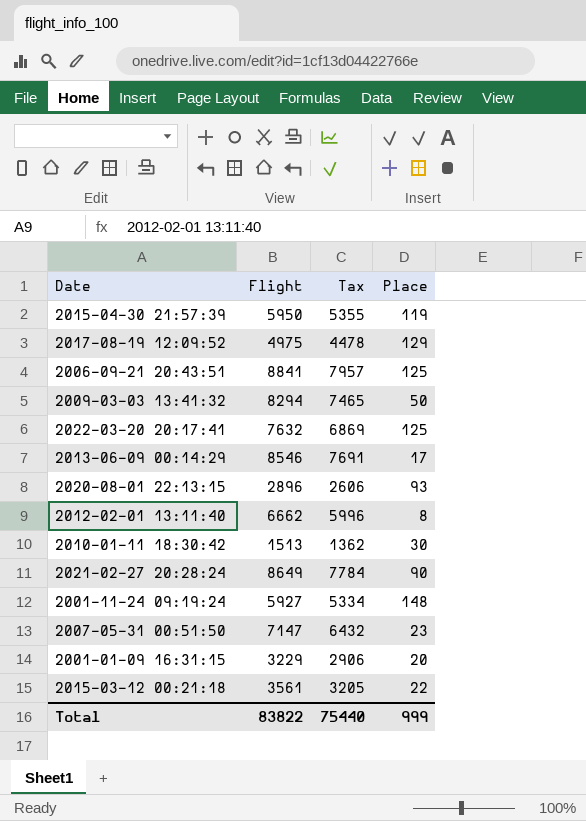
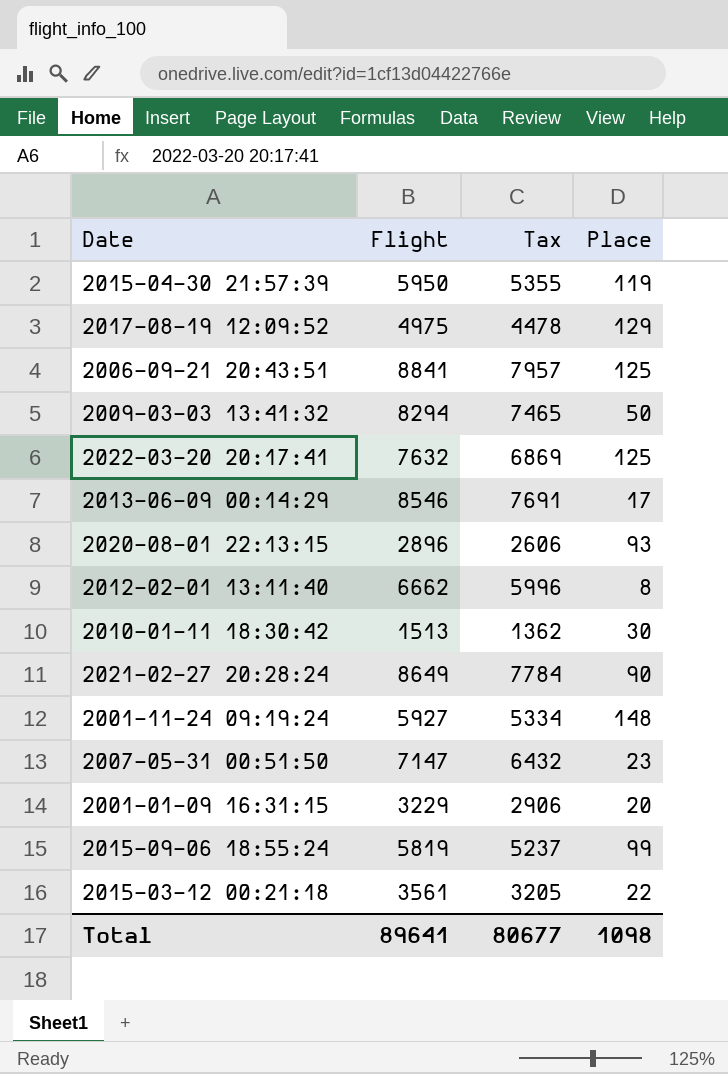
row 2015-09-06 18:55:24: none -> 5819 | 5237 | 99
Total | Flight: 83822 -> 89641
Total | Tax: 75440 -> 80677
Total | Place: 999 -> 1098

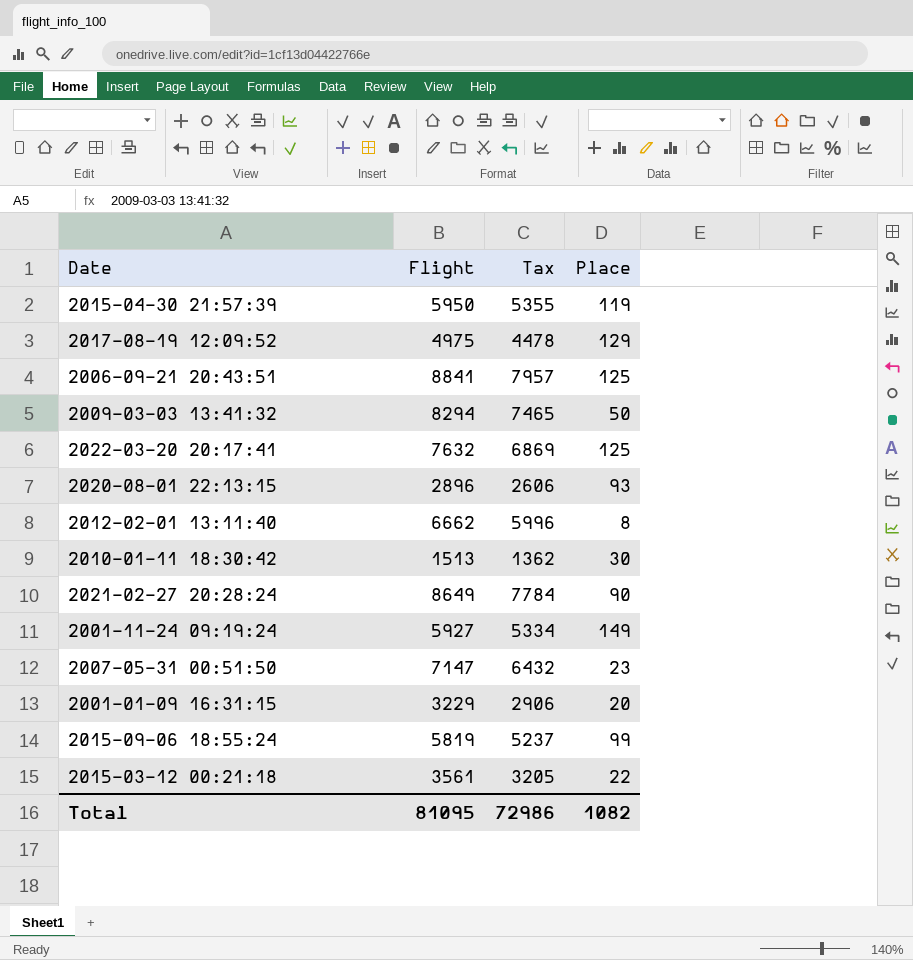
row 2013-06-09 00:14:29: 8546 | 7691 | 17 -> none
2001-11-24 09:19:24 | Place: 148 -> 149
Total | Flight: 89641 -> 81095
Total | Tax: 80677 -> 72986
Total | Place: 1098 -> 1082

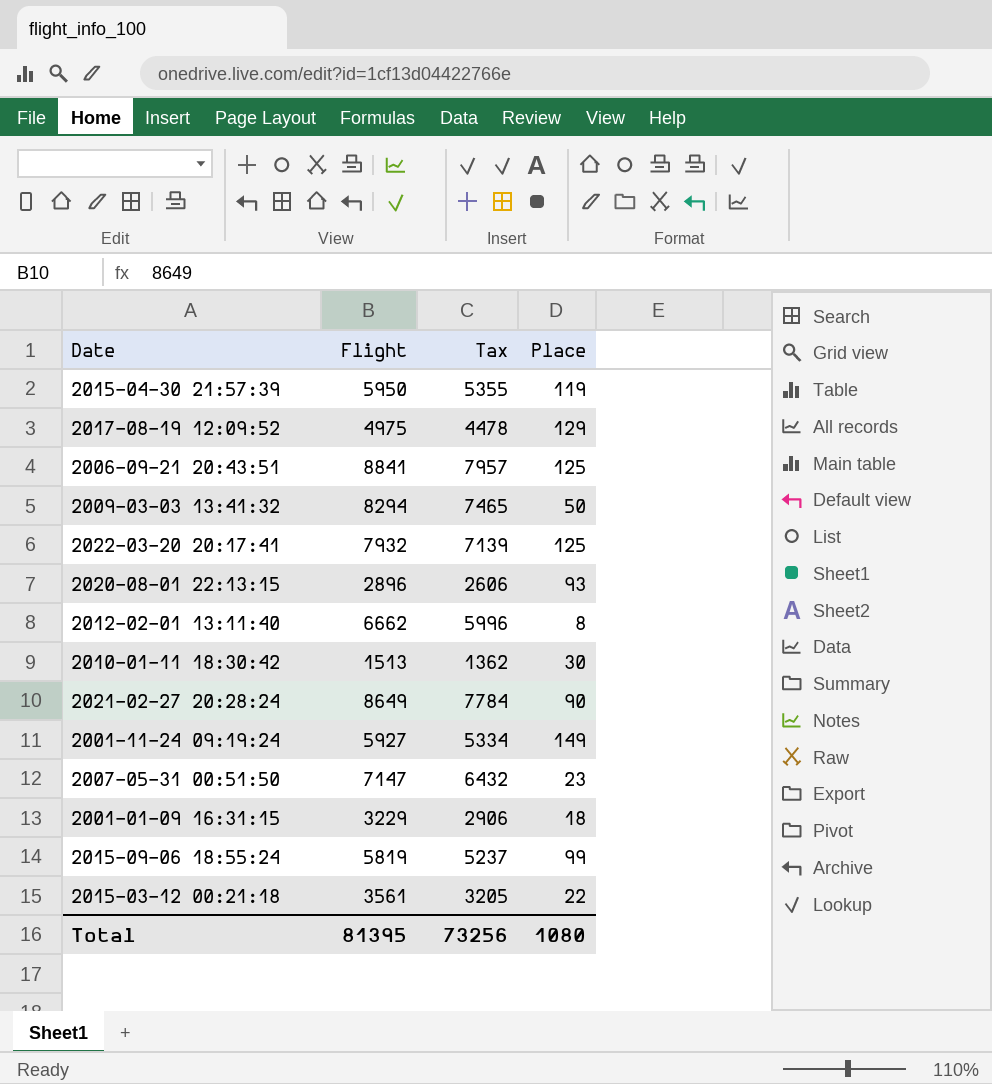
2022-03-20 20:17:41 | Flight: 7632 -> 7932
2022-03-20 20:17:41 | Tax: 6869 -> 7139
2001-01-09 16:31:15 | Place: 20 -> 18
Total | Flight: 81095 -> 81395
Total | Tax: 72986 -> 73256
Total | Place: 1082 -> 1080

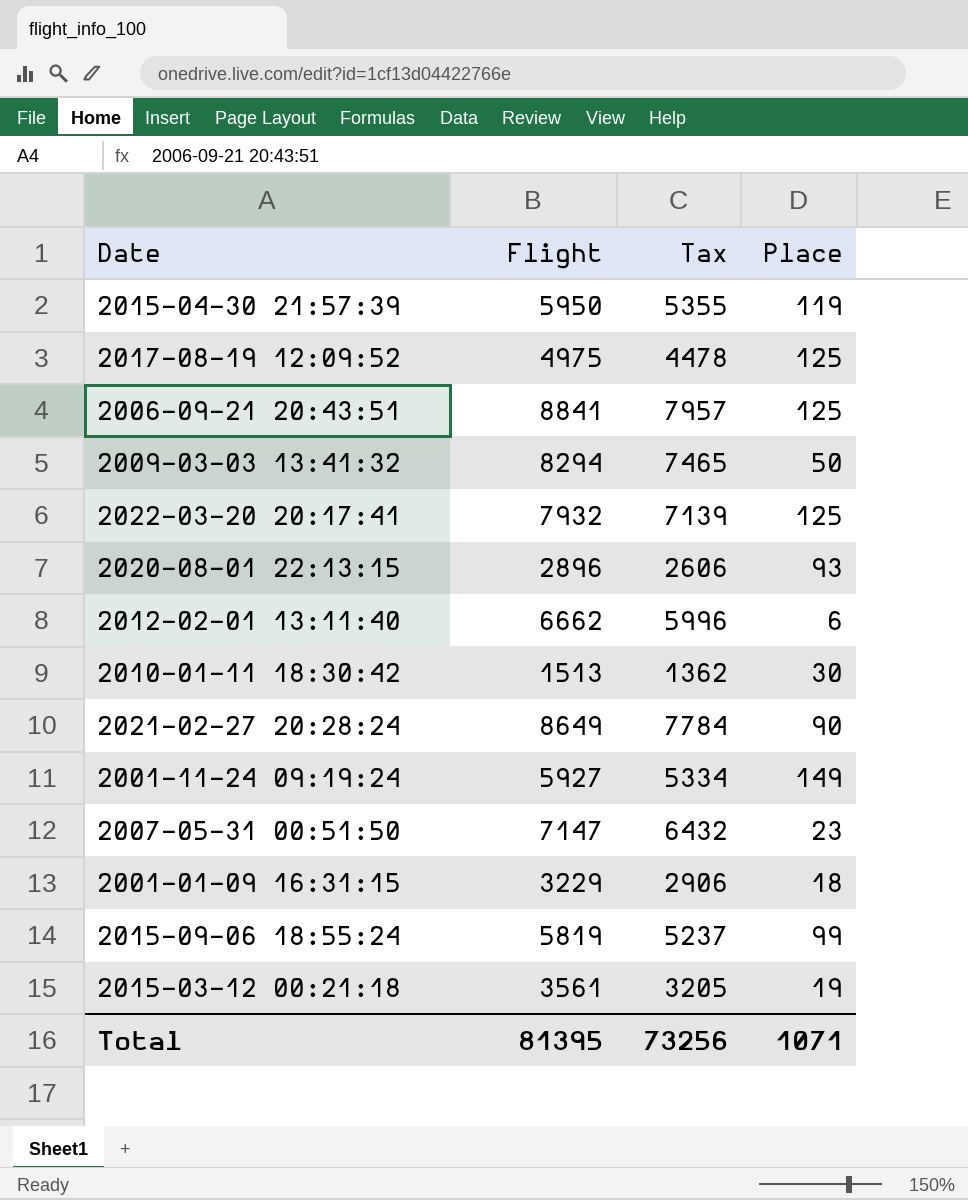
2017-08-19 12:09:52 | Place: 129 -> 125
2012-02-01 13:11:40 | Place: 8 -> 6
2015-03-12 00:21:18 | Place: 22 -> 19
Total | Place: 1080 -> 1071

